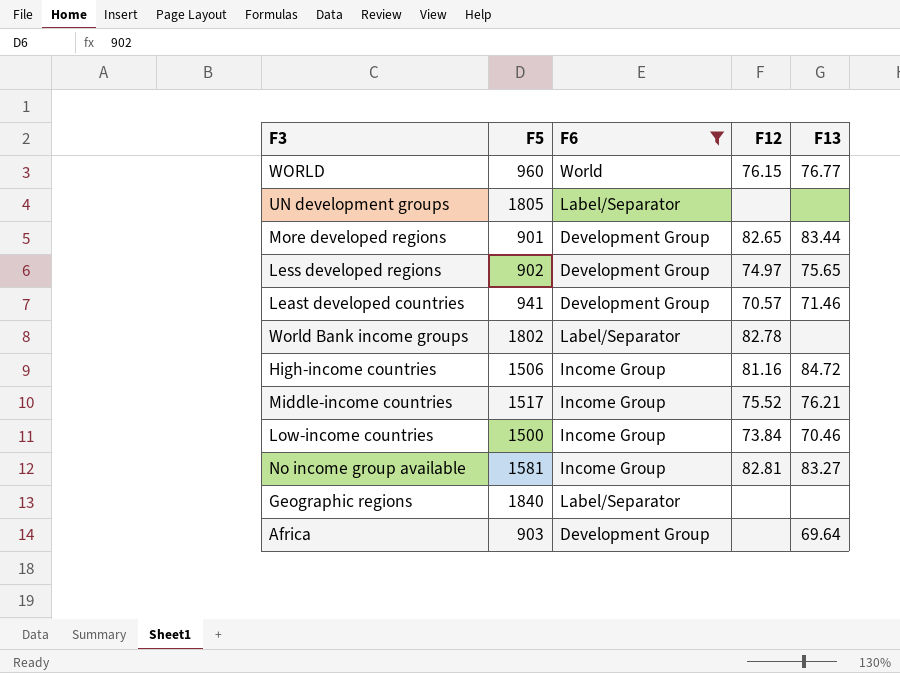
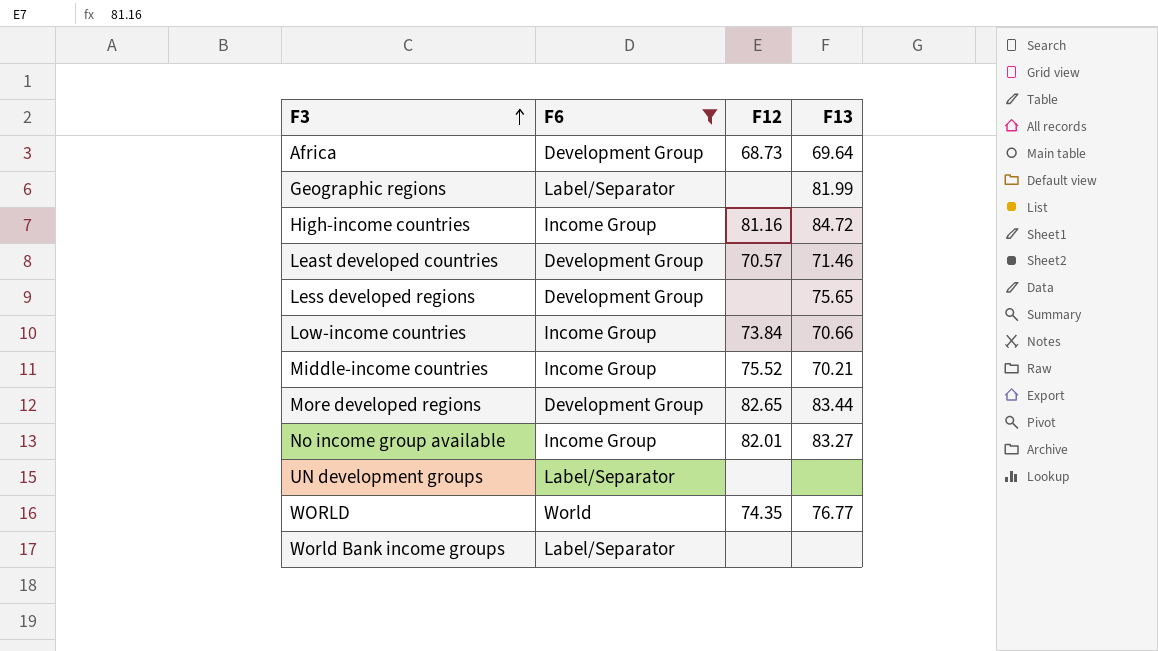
row order: none -> F3 ascending
column F5 | position: 2 -> none
Africa | F12: none -> 68.73
Geographic regions | F13: none -> 81.99
Less developed regions | F12: 74.97 -> none
Low-income countries | F13: 70.46 -> 70.66
Middle-income countries | F13: 76.21 -> 70.21
No income group available | F12: 82.81 -> 82.01
WORLD | F12: 76.15 -> 74.35
World Bank income groups | F12: 82.78 -> none

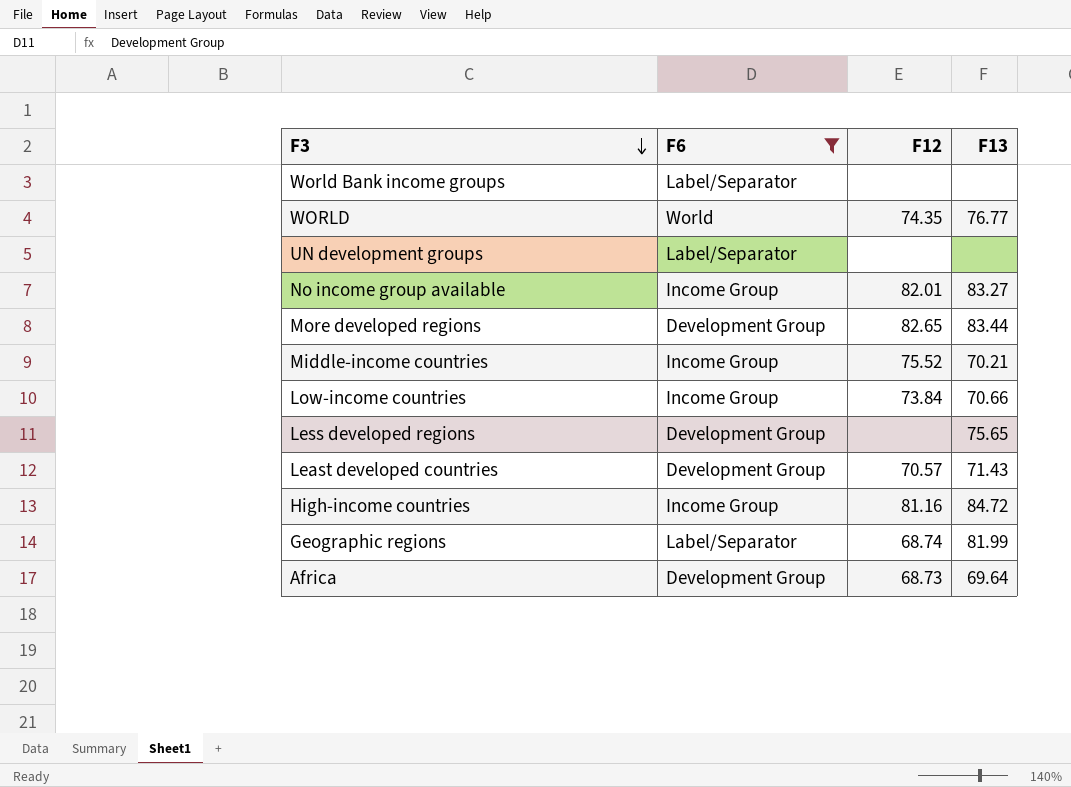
row order: F3 ascending -> F3 descending
Least developed countries | F13: 71.46 -> 71.43
Geographic regions | F12: none -> 68.74

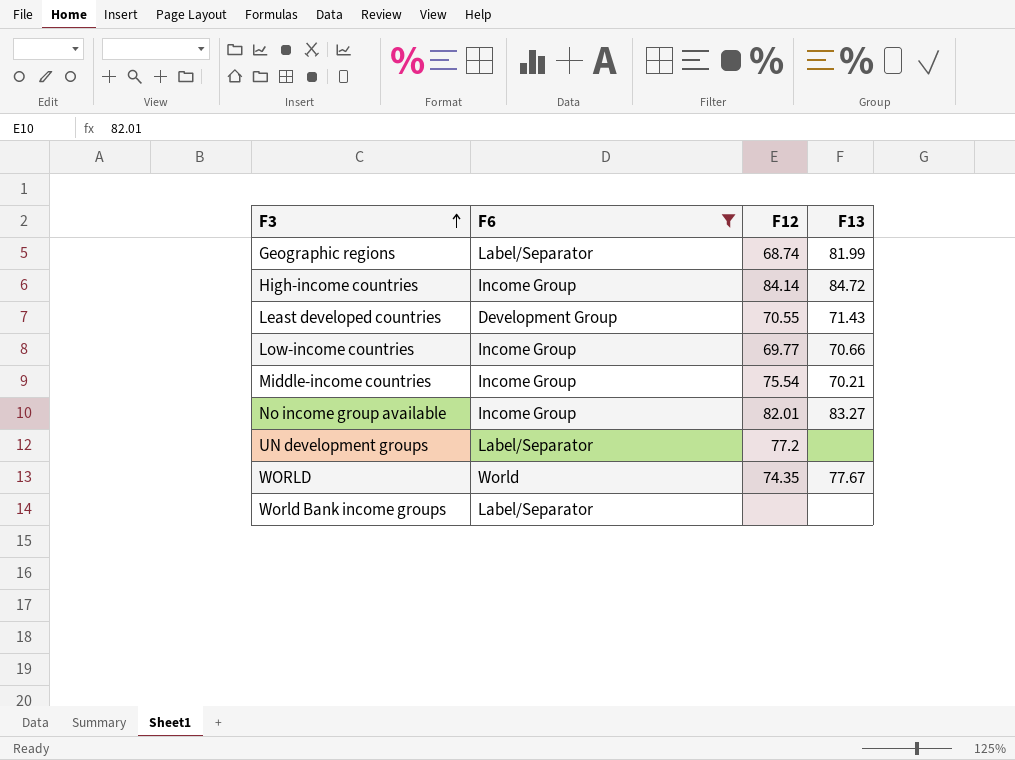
row order: F3 descending -> F3 ascending
row More developed regions: Development Group | 82.65 | 83.44 -> none
row Less developed regions: Development Group | none | 75.65 -> none
row Africa: Development Group | 68.73 | 69.64 -> none
High-income countries | F12: 81.16 -> 84.14
Least developed countries | F12: 70.57 -> 70.55
Low-income countries | F12: 73.84 -> 69.77
Middle-income countries | F12: 75.52 -> 75.54
UN development groups | F12: none -> 77.2
WORLD | F13: 76.77 -> 77.67

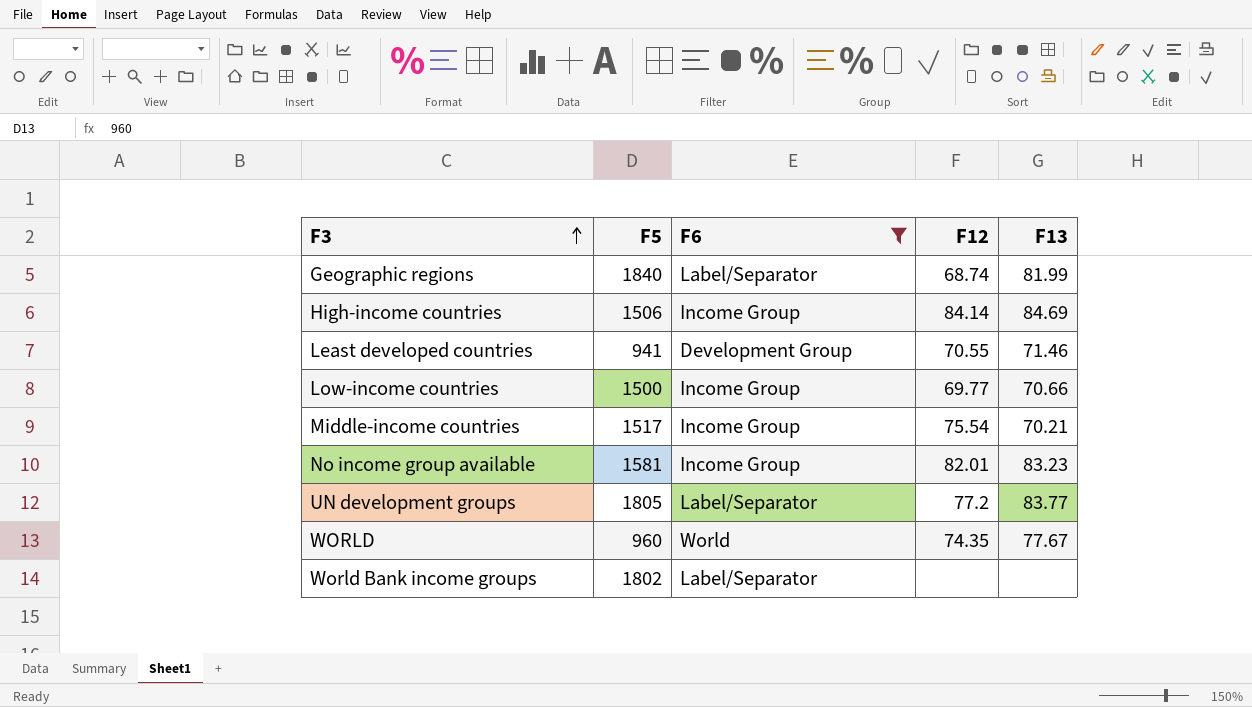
column F5 | position: none -> 2
High-income countries | F13: 84.72 -> 84.69
Least developed countries | F13: 71.43 -> 71.46
No income group available | F13: 83.27 -> 83.23
UN development groups | F13: none -> 83.77

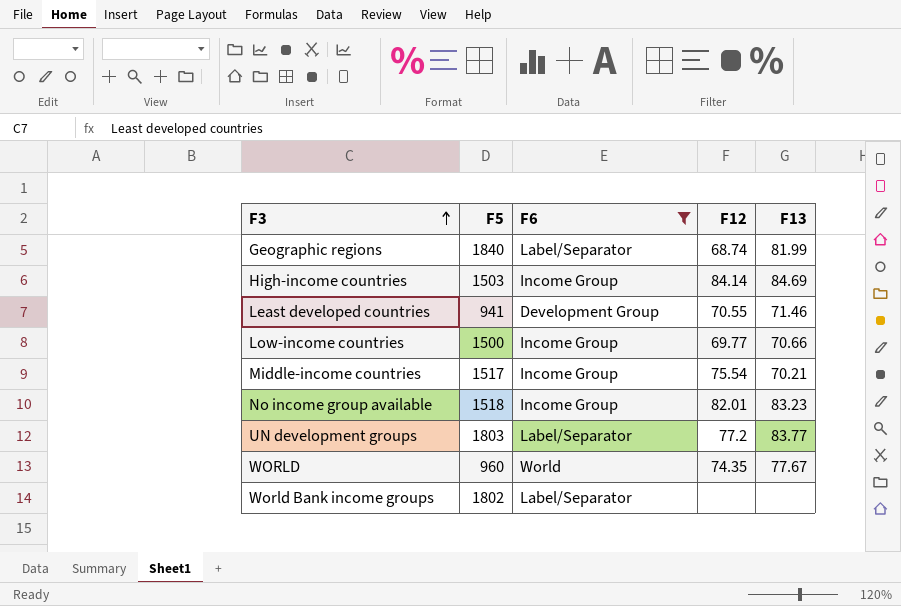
High-income countries | F5: 1506 -> 1503
No income group available | F5: 1581 -> 1518
UN development groups | F5: 1805 -> 1803

